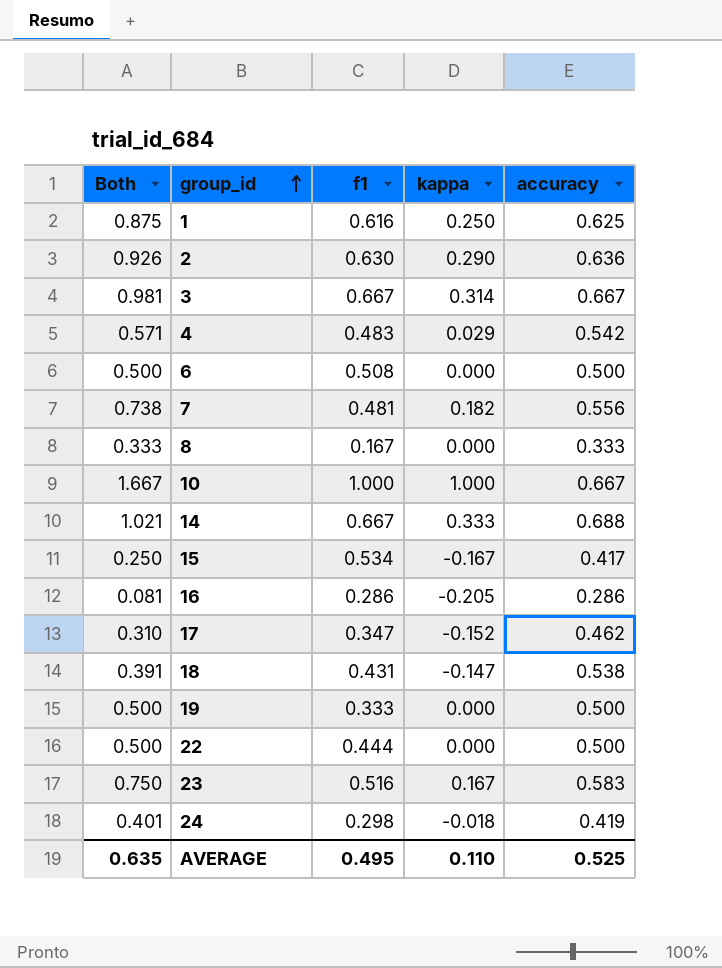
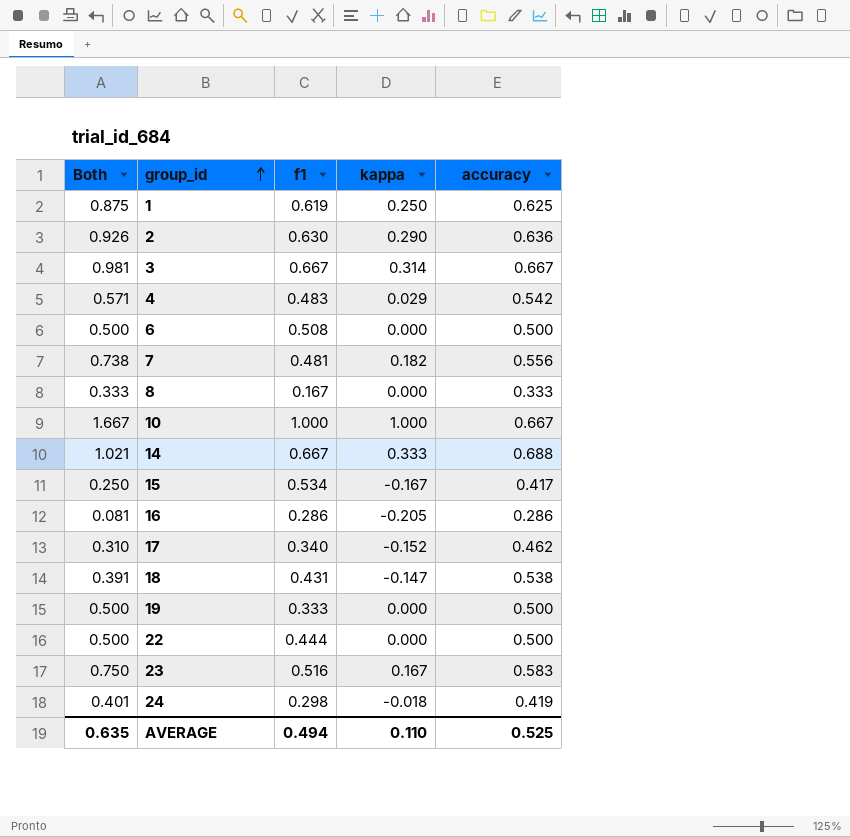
1 | f1: 0.616 -> 0.619
17 | f1: 0.347 -> 0.340
AVERAGE | f1: 0.495 -> 0.494

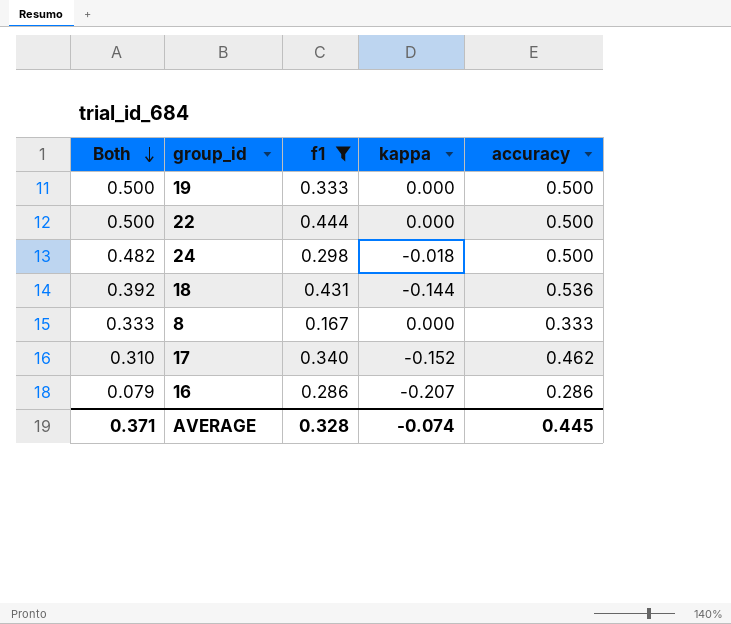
filter: none -> f1 <= 0.444
row order: group_id ascending -> Both descending
24 | Both: 0.401 -> 0.482
24 | accuracy: 0.419 -> 0.500
18 | Both: 0.391 -> 0.392
18 | kappa: -0.147 -> -0.144
18 | accuracy: 0.538 -> 0.536
16 | Both: 0.081 -> 0.079
16 | kappa: -0.205 -> -0.207
AVERAGE | Both: 0.635 -> 0.371
AVERAGE | f1: 0.494 -> 0.328
AVERAGE | kappa: 0.110 -> -0.074
AVERAGE | accuracy: 0.525 -> 0.445

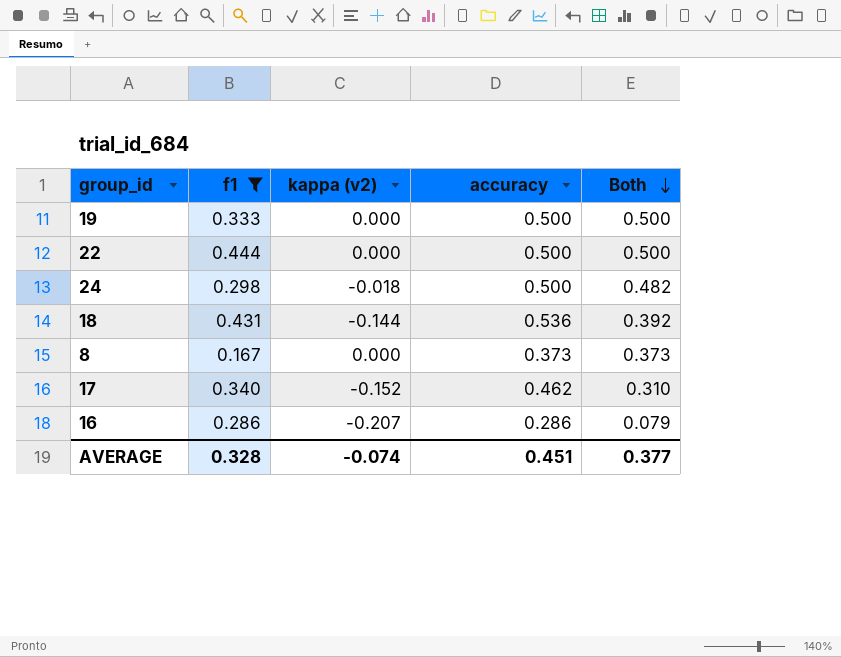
column name: kappa -> kappa (v2)
column Both | position: 1 -> 5
8 | accuracy: 0.333 -> 0.373
8 | Both: 0.333 -> 0.373
AVERAGE | accuracy: 0.445 -> 0.451
AVERAGE | Both: 0.371 -> 0.377

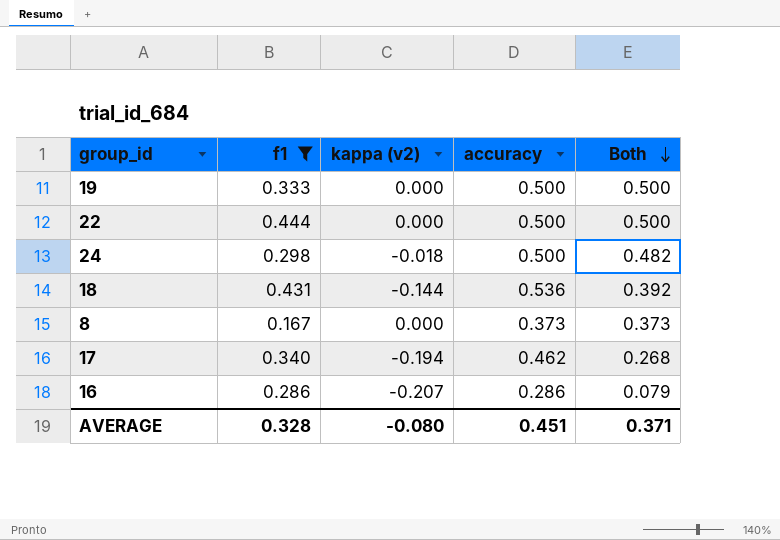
17 | kappa (v2): -0.152 -> -0.194
17 | Both: 0.310 -> 0.268
AVERAGE | kappa (v2): -0.074 -> -0.080
AVERAGE | Both: 0.377 -> 0.371

